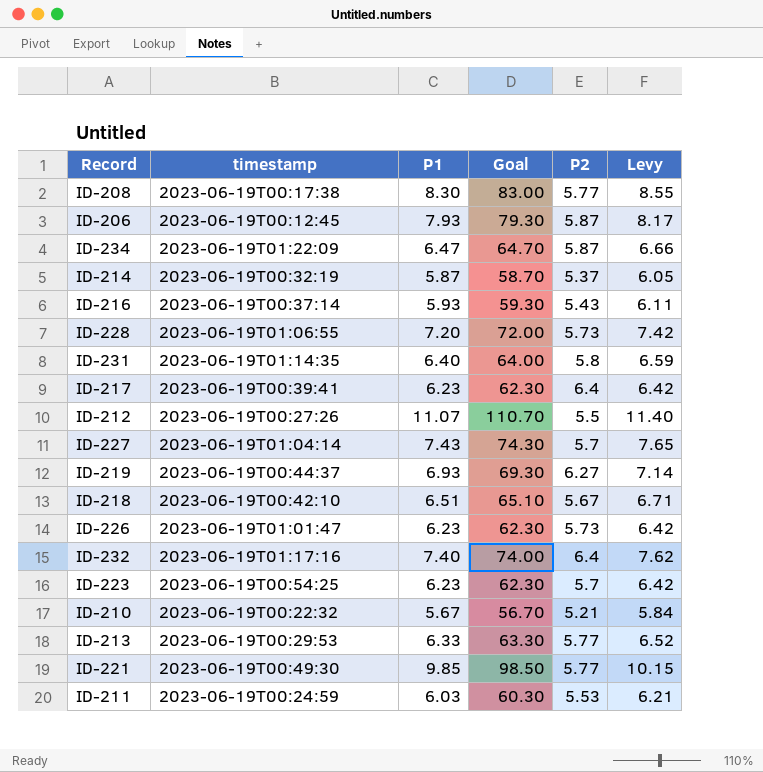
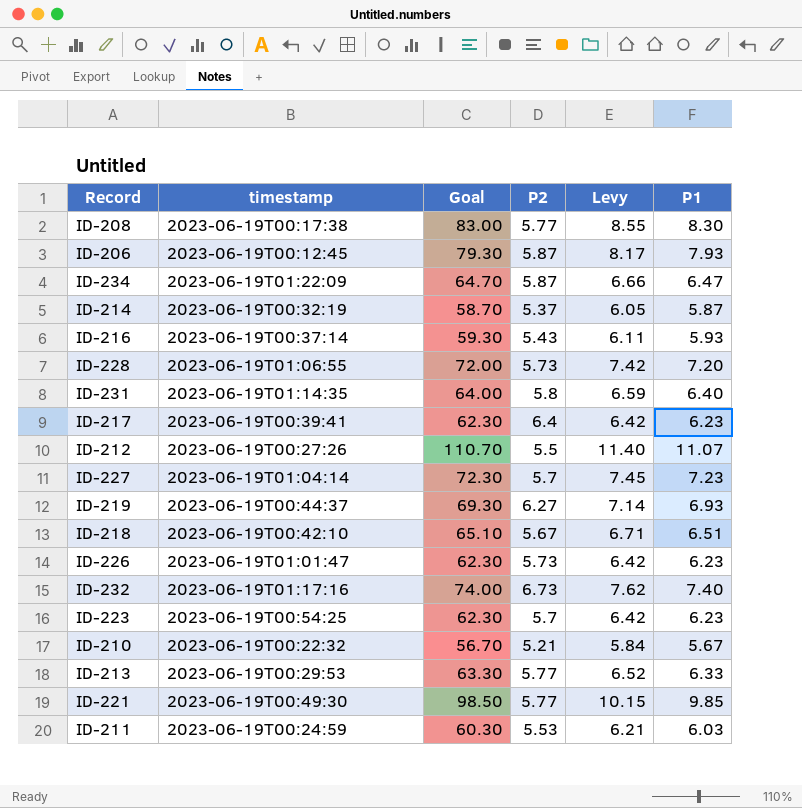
column P1 | position: 3 -> 6
ID-227 | Goal: 74.30 -> 72.30
ID-227 | Levy: 7.65 -> 7.45
ID-227 | P1: 7.43 -> 7.23
ID-232 | P2: 6.4 -> 6.73

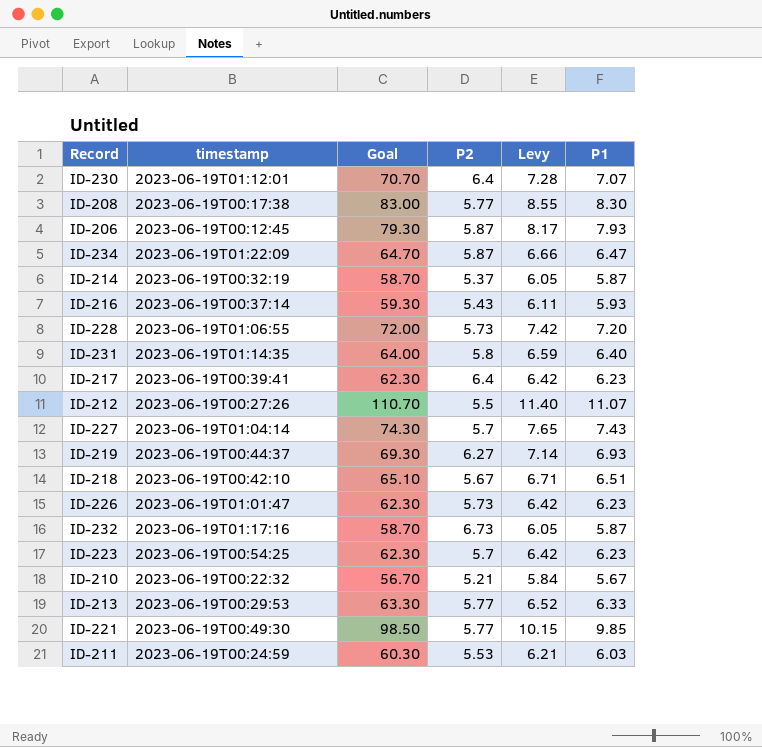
row ID-230: none -> 2023-06-19T01:12:01 | 70.70 | 6.4 | 7.28 | 7.07
ID-227 | Goal: 72.30 -> 74.30
ID-227 | Levy: 7.45 -> 7.65
ID-227 | P1: 7.23 -> 7.43
ID-232 | Goal: 74.00 -> 58.70
ID-232 | Levy: 7.62 -> 6.05
ID-232 | P1: 7.40 -> 5.87

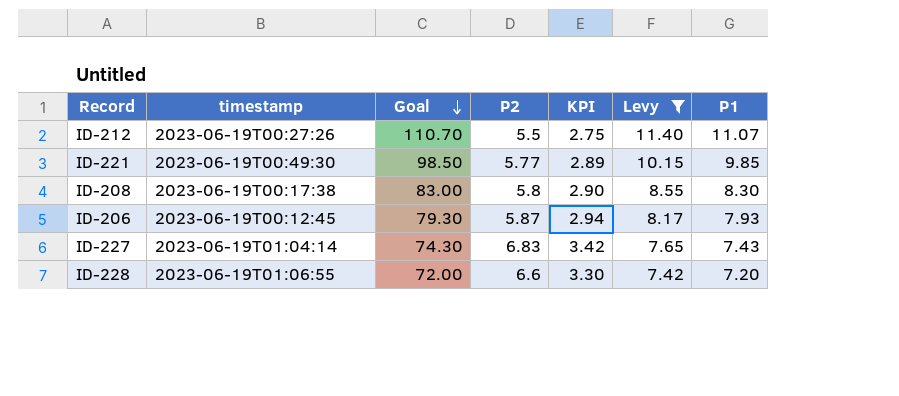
filter: none -> Levy >= 7.42
row order: none -> Goal descending
column KPI | formula: none -> [P2] * 0.5
ID-208 | P2: 5.77 -> 5.8
ID-227 | P2: 5.7 -> 6.83
ID-228 | P2: 5.73 -> 6.6

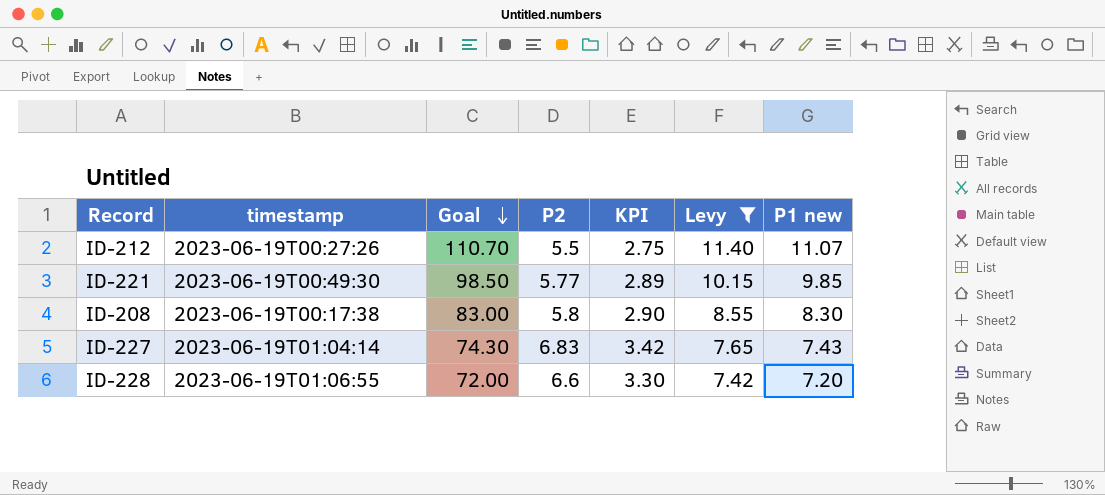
column name: P1 -> P1 new
row ID-206: 2023-06-19T00:12:45 | 79.30 | 5.87 | 2.94 | 8.17 | 7.93 -> none

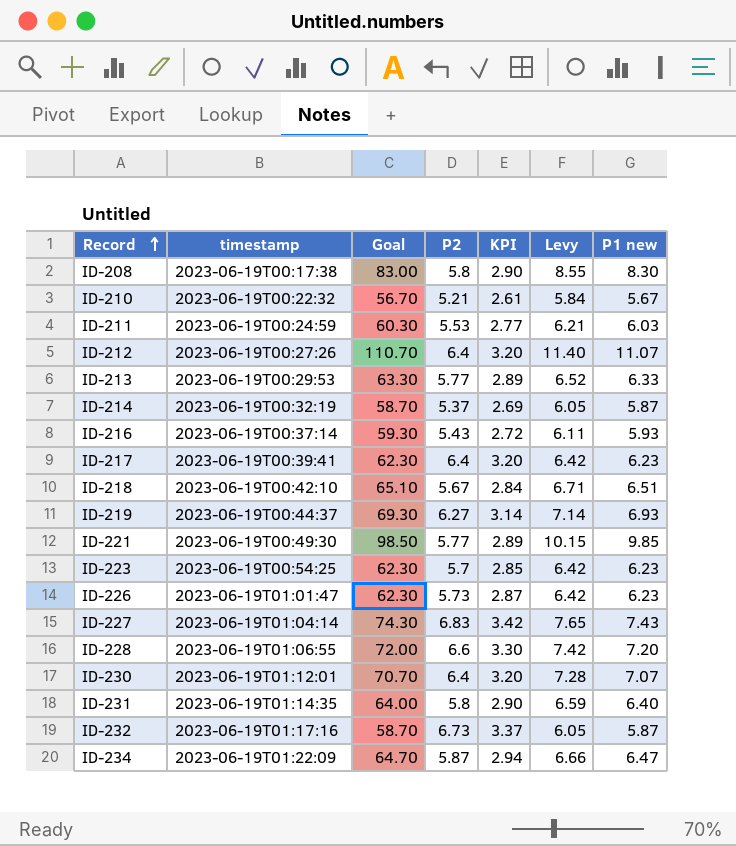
filter: Levy >= 7.42 -> none
row order: Goal descending -> Record ascending
ID-212 | P2: 5.5 -> 6.4
ID-212 | KPI: 2.75 -> 3.20

